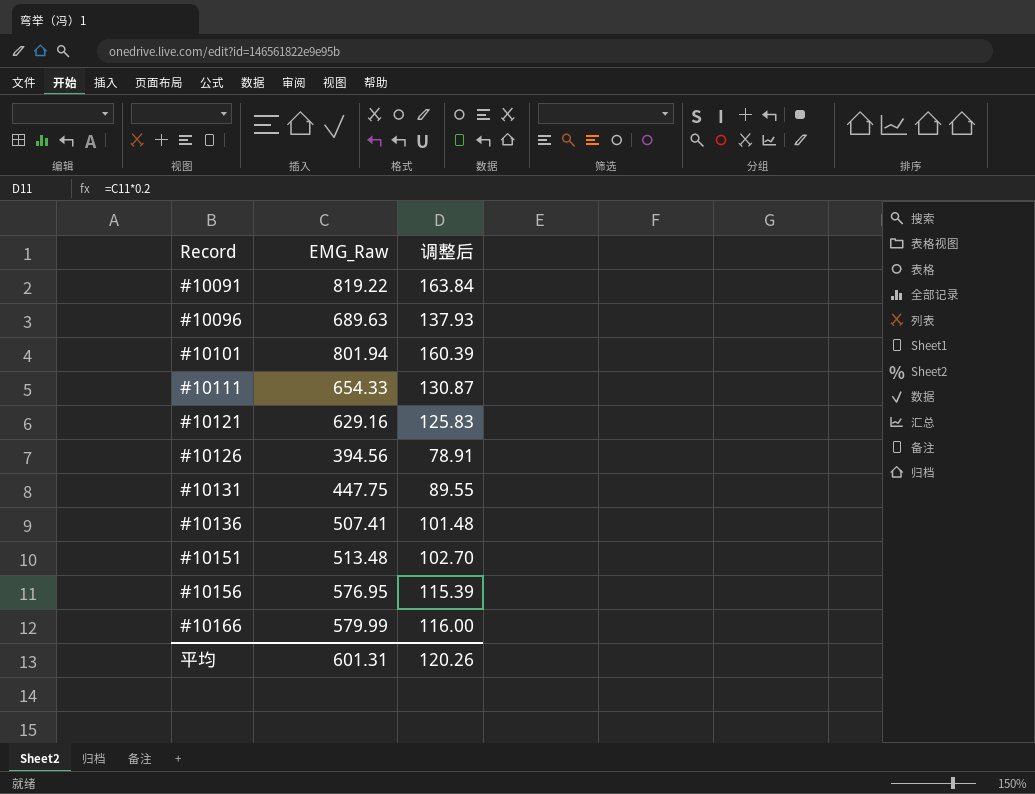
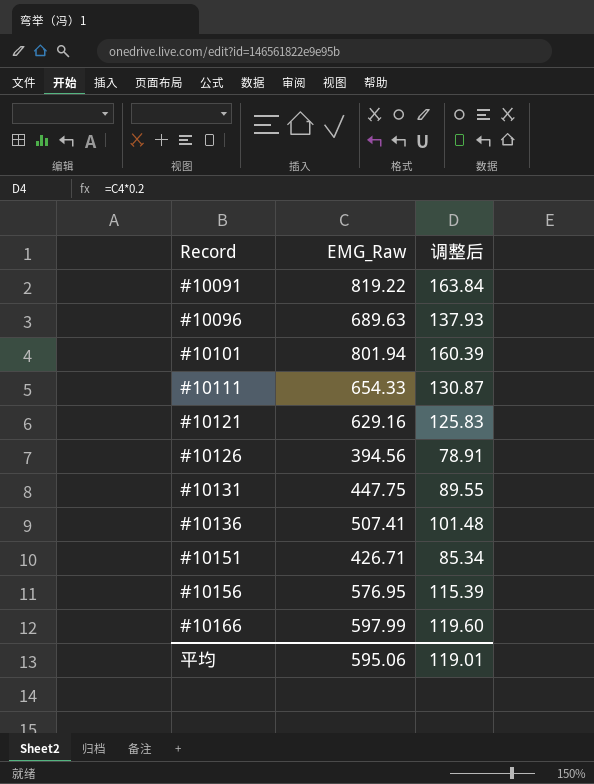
#10151 | EMG_Raw: 513.48 -> 426.71
#10151 | 调整后: 102.70 -> 85.34
#10166 | EMG_Raw: 579.99 -> 597.99
#10166 | 调整后: 116.00 -> 119.60
平均 | EMG_Raw: 601.31 -> 595.06
平均 | 调整后: 120.26 -> 119.01

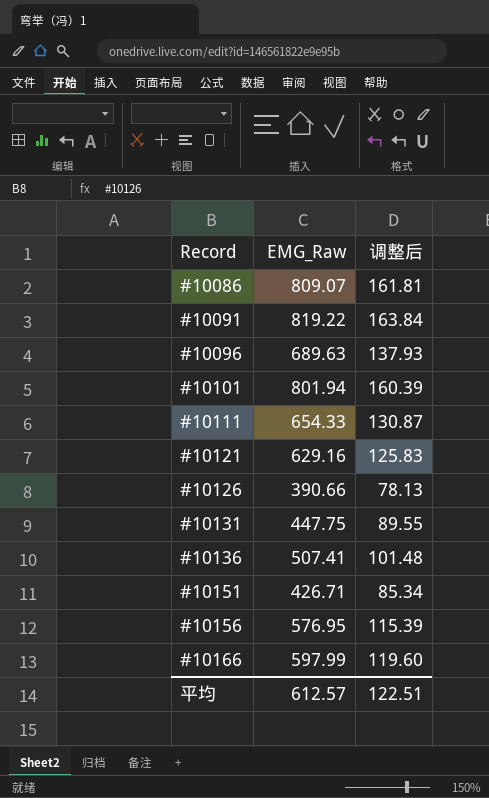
row #10086: none -> 809.07 | 161.81
#10126 | EMG_Raw: 394.56 -> 390.66
#10126 | 调整后: 78.91 -> 78.13
平均 | EMG_Raw: 595.06 -> 612.57
平均 | 调整后: 119.01 -> 122.51

